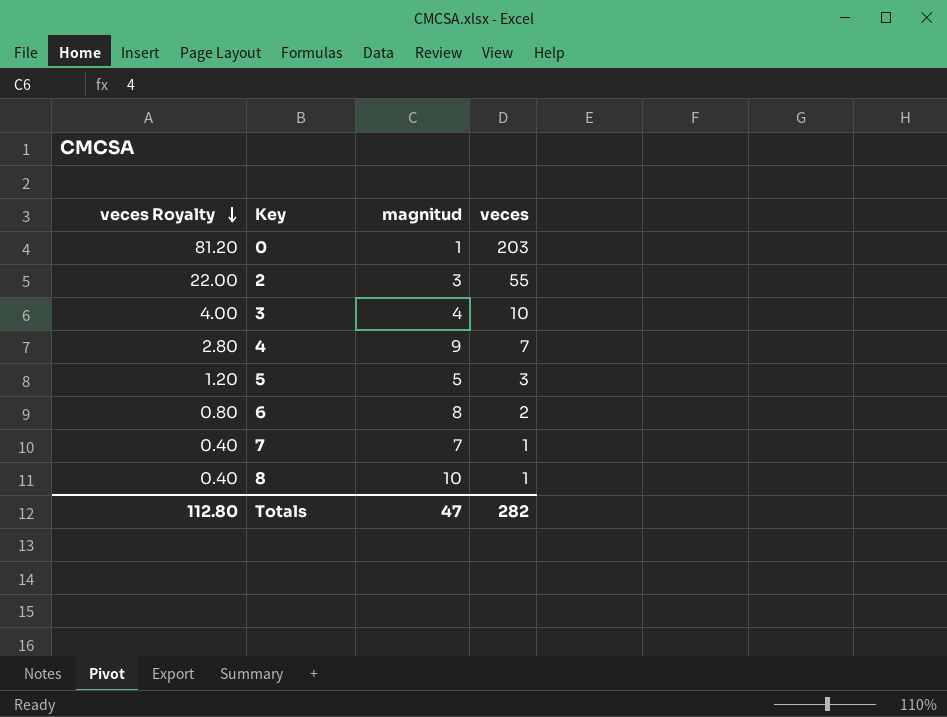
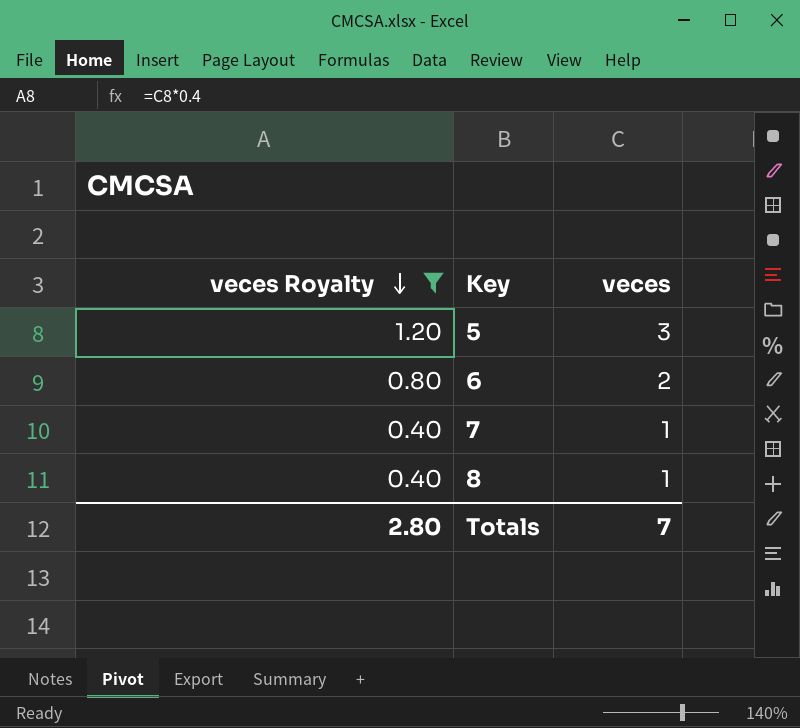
filter: none -> veces Royalty <= 1.20
column magnitud | position: 3 -> none
Totals | veces Royalty: 112.80 -> 2.80
Totals | veces: 282 -> 7

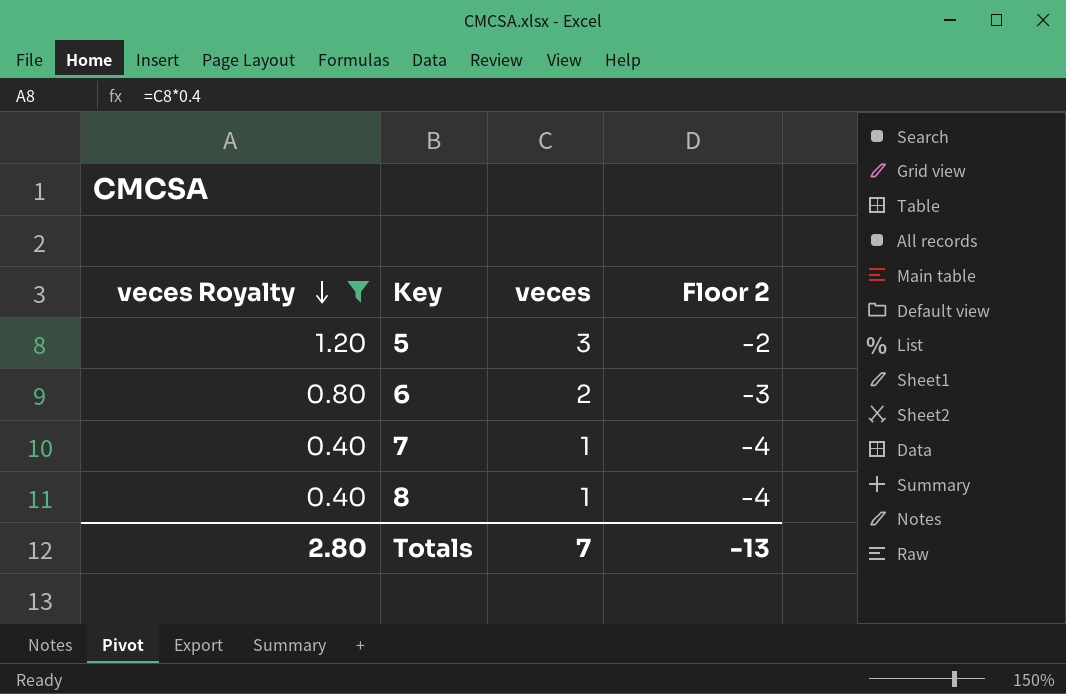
column Floor 2 | formula: none -> [veces] - 5

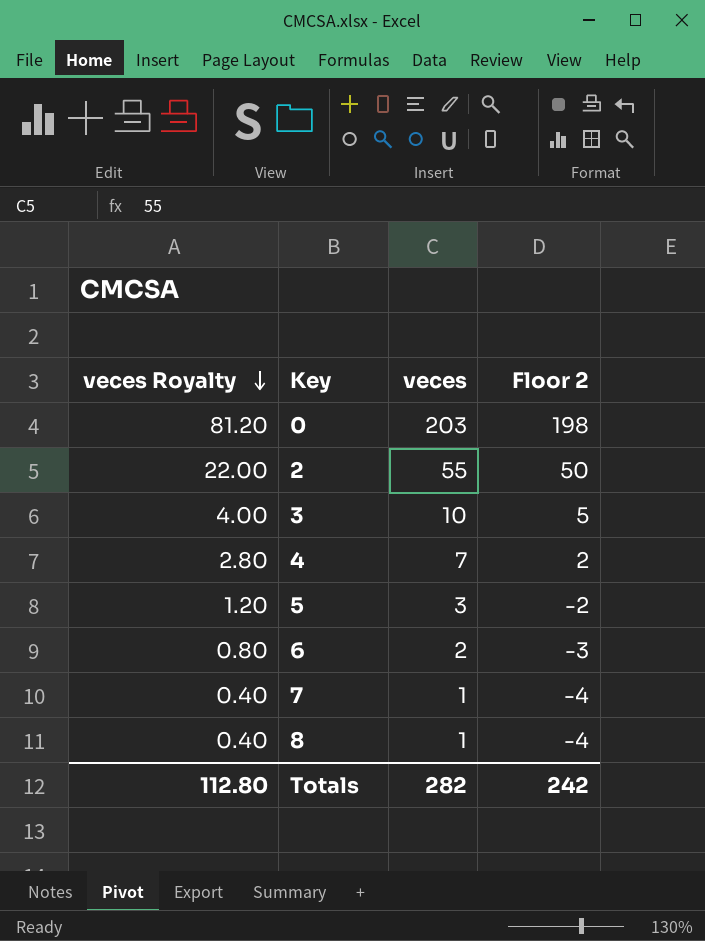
filter: veces Royalty <= 1.20 -> none
Totals | veces Royalty: 2.80 -> 112.80
Totals | veces: 7 -> 282
Totals | Floor 2: -13 -> 242

